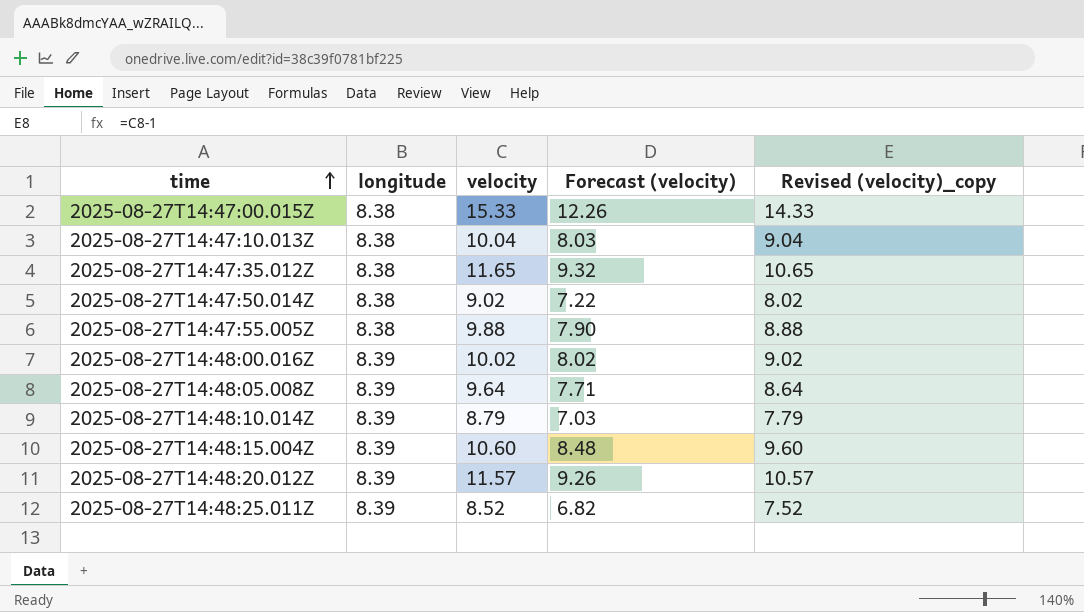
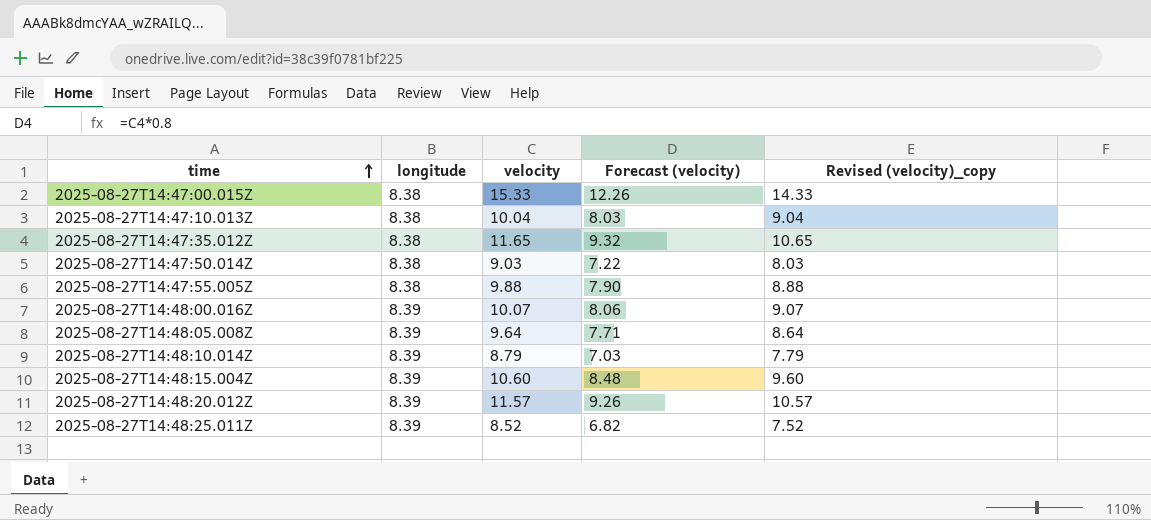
2025-08-27T14:47:50.014Z | velocity: 9.02 -> 9.03
2025-08-27T14:47:50.014Z | Revised (velocity)_copy: 8.02 -> 8.03
2025-08-27T14:48:00.016Z | velocity: 10.02 -> 10.07
2025-08-27T14:48:00.016Z | Forecast (velocity): 8.02 -> 8.06
2025-08-27T14:48:00.016Z | Revised (velocity)_copy: 9.02 -> 9.07

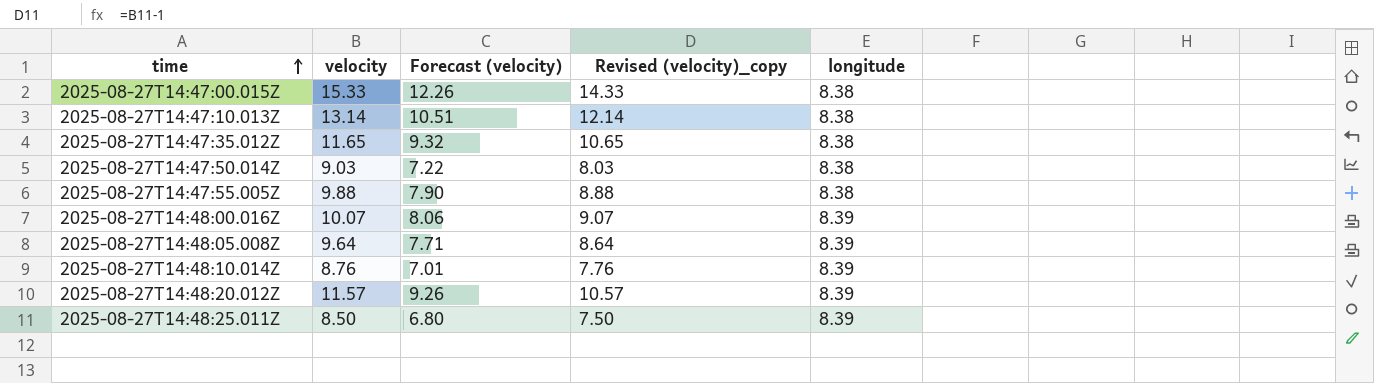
column longitude | position: 2 -> 5
row 2025-08-27T14:48:15.004Z: 8.39 | 10.60 | 8.48 | 9.60 -> none
2025-08-27T14:47:10.013Z | velocity: 10.04 -> 13.14
2025-08-27T14:47:10.013Z | Forecast (velocity): 8.03 -> 10.51
2025-08-27T14:47:10.013Z | Revised (velocity)_copy: 9.04 -> 12.14
2025-08-27T14:48:10.014Z | velocity: 8.79 -> 8.76
2025-08-27T14:48:10.014Z | Forecast (velocity): 7.03 -> 7.01
2025-08-27T14:48:10.014Z | Revised (velocity)_copy: 7.79 -> 7.76
2025-08-27T14:48:25.011Z | velocity: 8.52 -> 8.50
2025-08-27T14:48:25.011Z | Forecast (velocity): 6.82 -> 6.80
2025-08-27T14:48:25.011Z | Revised (velocity)_copy: 7.52 -> 7.50

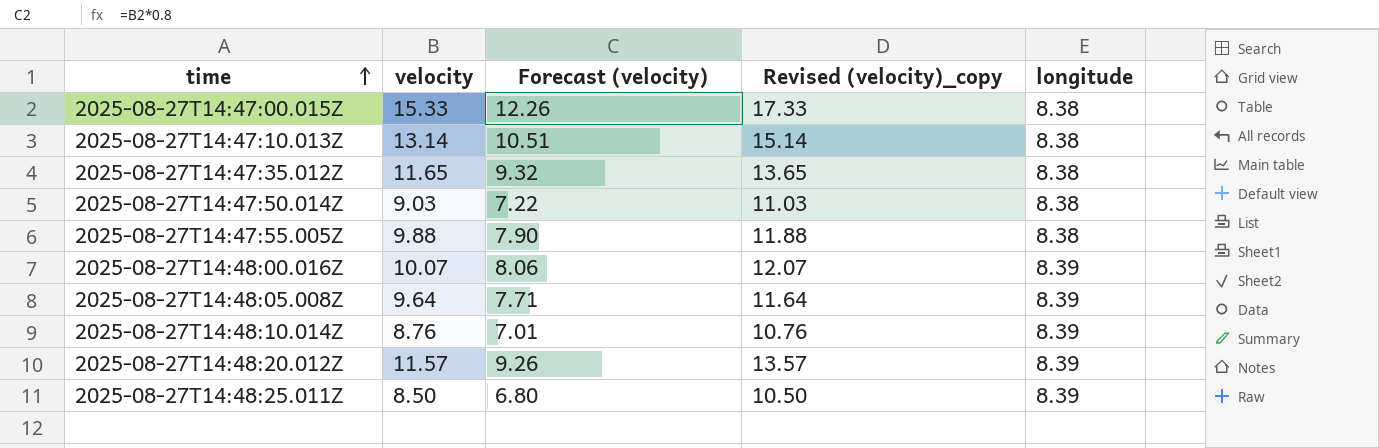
column Revised (velocity)_copy | formula: [velocity] - 1 -> [velocity] + 2

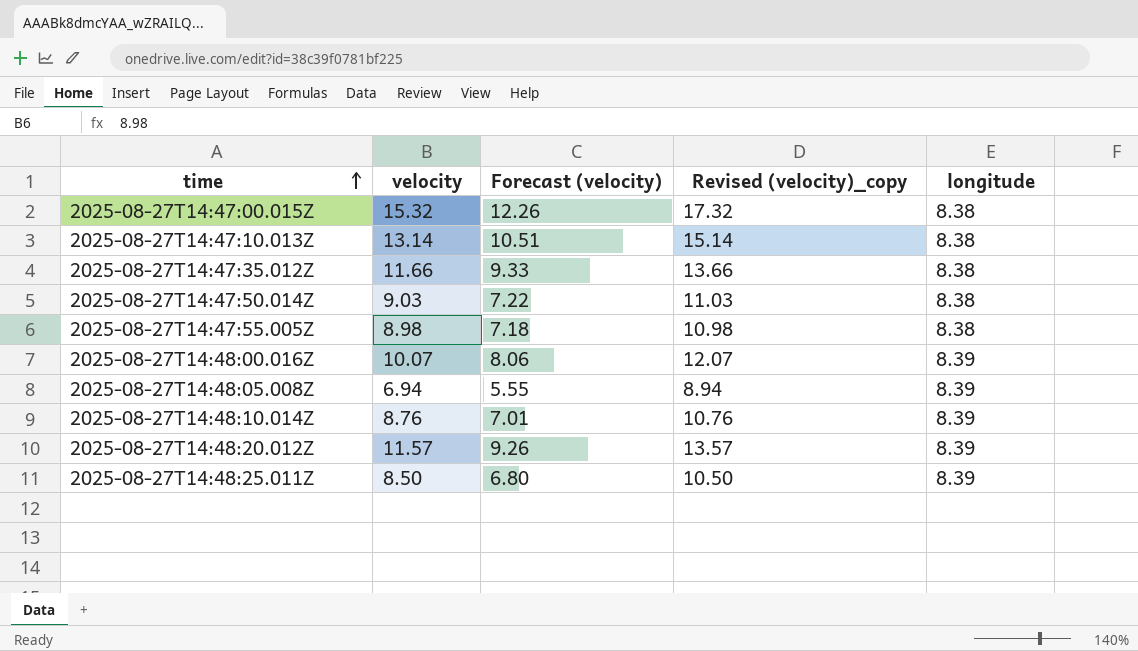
2025-08-27T14:47:00.015Z | velocity: 15.33 -> 15.32
2025-08-27T14:47:00.015Z | Revised (velocity)_copy: 17.33 -> 17.32
2025-08-27T14:47:35.012Z | velocity: 11.65 -> 11.66
2025-08-27T14:47:35.012Z | Forecast (velocity): 9.32 -> 9.33
2025-08-27T14:47:35.012Z | Revised (velocity)_copy: 13.65 -> 13.66
2025-08-27T14:47:55.005Z | velocity: 9.88 -> 8.98
2025-08-27T14:47:55.005Z | Forecast (velocity): 7.90 -> 7.18
2025-08-27T14:47:55.005Z | Revised (velocity)_copy: 11.88 -> 10.98
2025-08-27T14:48:05.008Z | velocity: 9.64 -> 6.94
2025-08-27T14:48:05.008Z | Forecast (velocity): 7.71 -> 5.55
2025-08-27T14:48:05.008Z | Revised (velocity)_copy: 11.64 -> 8.94

